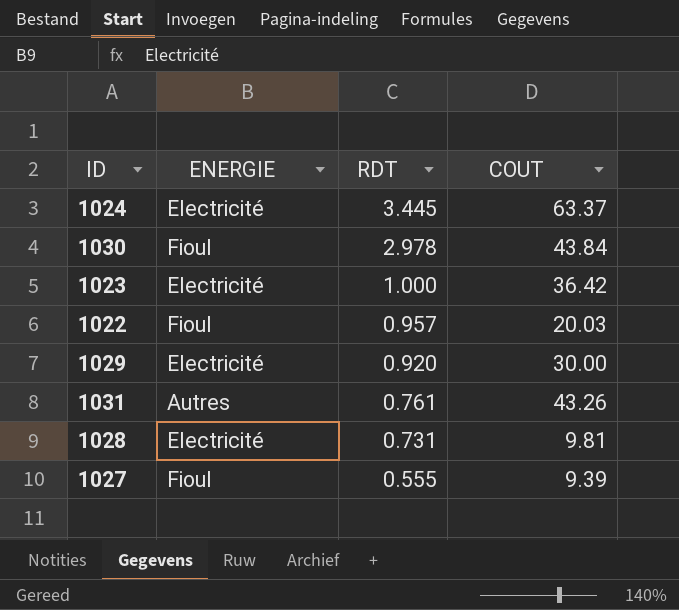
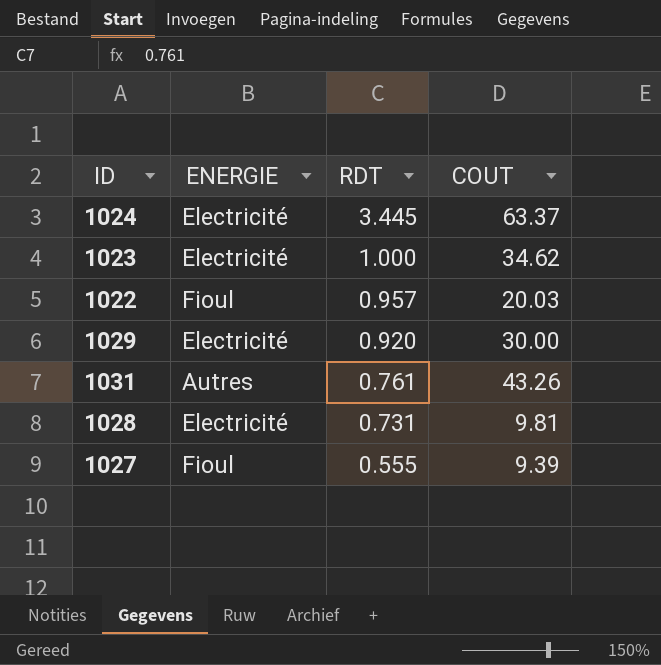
row 1030: Fioul | 2.978 | 43.84 -> none
1023 | COUT: 36.42 -> 34.62

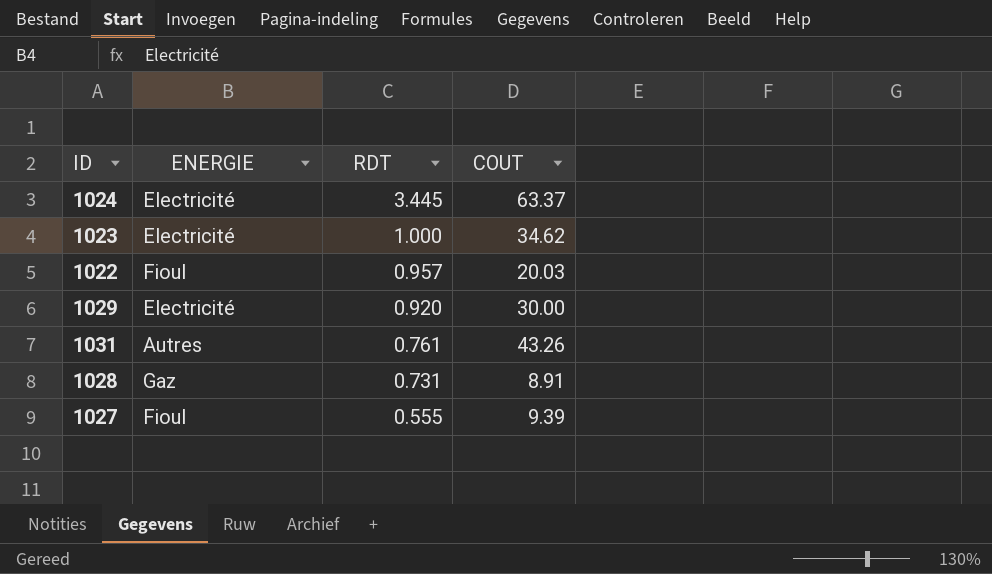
1028 | ENERGIE: Electricité -> Gaz
1028 | COUT: 9.81 -> 8.91

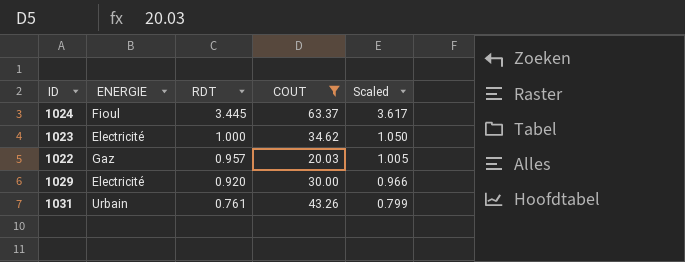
filter: none -> COUT >= 20.03
column Scaled | formula: none -> [RDT] * 1.05
1024 | ENERGIE: Electricité -> Fioul
1022 | ENERGIE: Fioul -> Gaz
1031 | ENERGIE: Autres -> Urbain

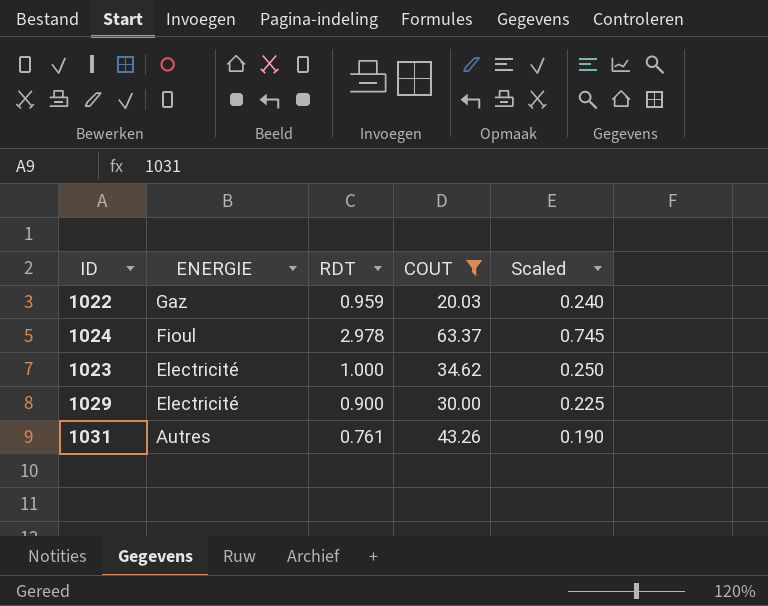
row order: RDT descending -> ENERGIE descending
column Scaled | formula: [RDT] * 1.05 -> [RDT] * 0.25
1022 | RDT: 0.957 -> 0.959
1024 | RDT: 3.445 -> 2.978
1029 | RDT: 0.920 -> 0.900
1031 | ENERGIE: Urbain -> Autres

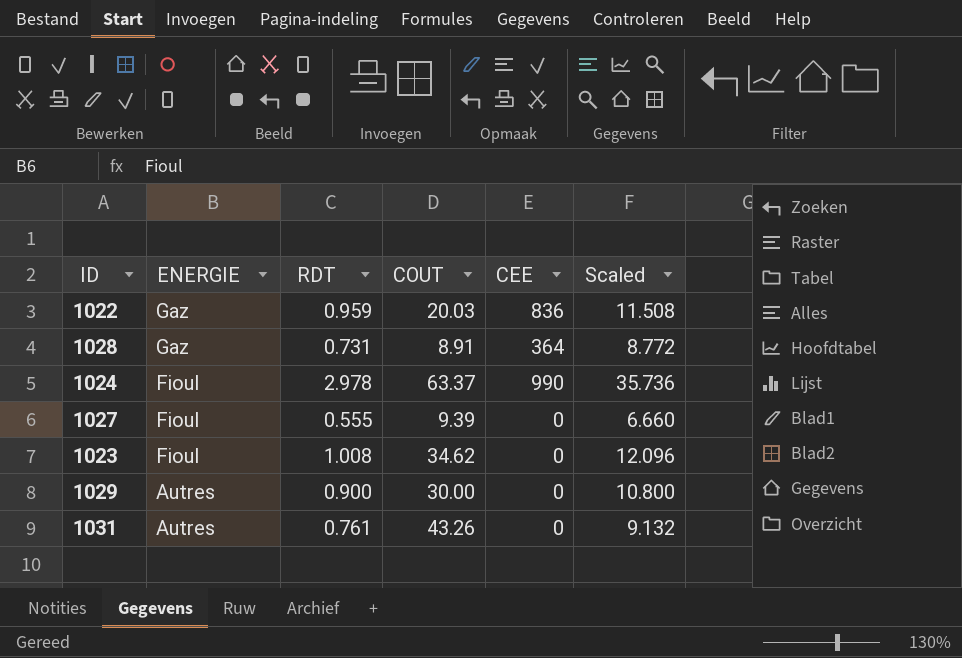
filter: COUT >= 20.03 -> none
column CEE | position: none -> 5
column Scaled | formula: [RDT] * 0.25 -> [RDT] * 12
1023 | ENERGIE: Electricité -> Fioul
1023 | RDT: 1.000 -> 1.008
1029 | ENERGIE: Electricité -> Autres

